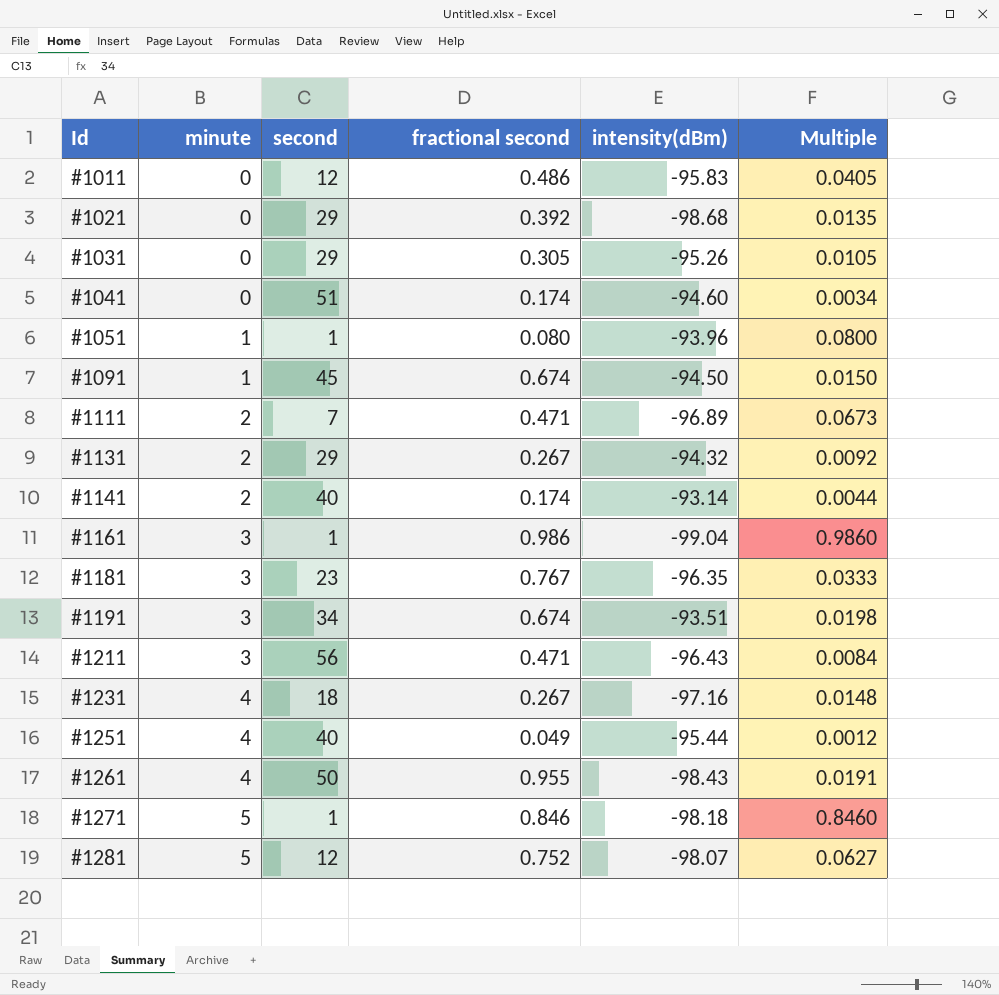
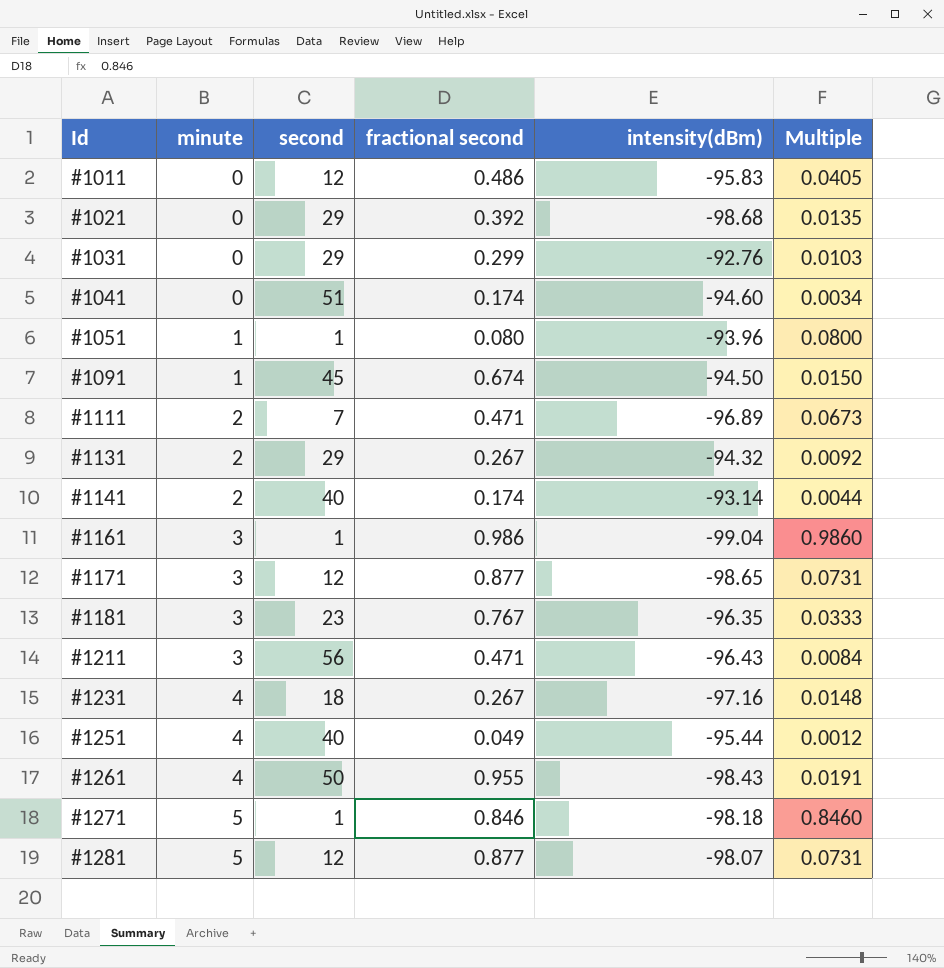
row #1191: 3 | 34 | 0.674 | -93.51 | 0.0198 -> none
#1031 | fractional second: 0.305 -> 0.299
#1031 | intensity(dBm): -95.26 -> -92.76
#1031 | Multiple: 0.0105 -> 0.0103
row #1171: none -> 3 | 12 | 0.877 | -98.65 | 0.0731
#1281 | fractional second: 0.752 -> 0.877
#1281 | Multiple: 0.0627 -> 0.0731

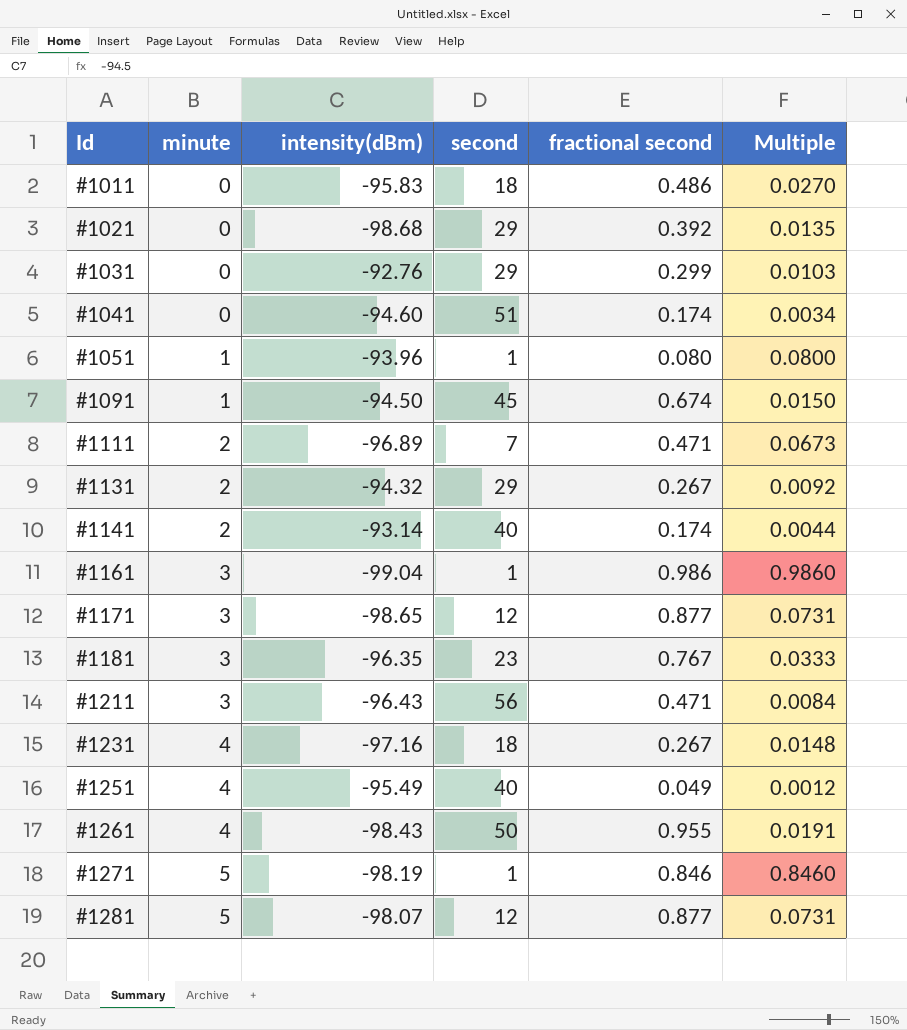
column intensity(dBm) | position: 5 -> 3
#1011 | second: 12 -> 18
#1011 | Multiple: 0.0405 -> 0.0270
#1251 | intensity(dBm): -95.44 -> -95.49
#1271 | intensity(dBm): -98.18 -> -98.19

